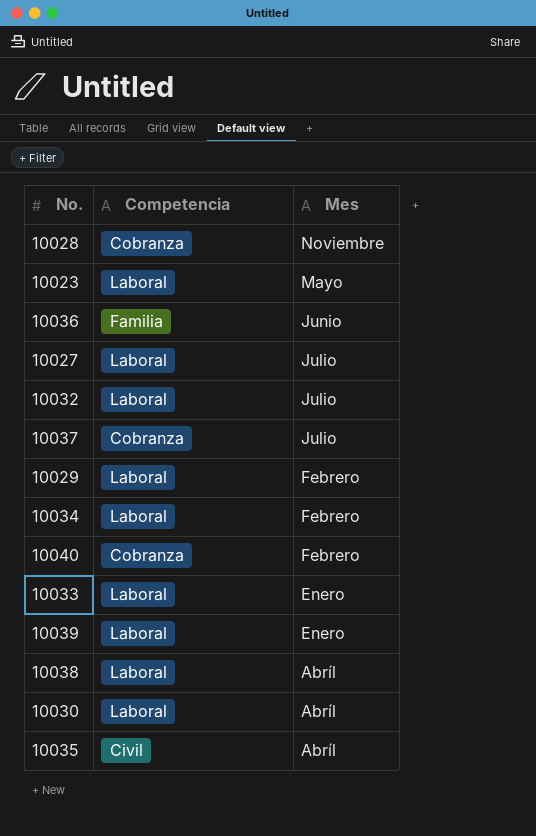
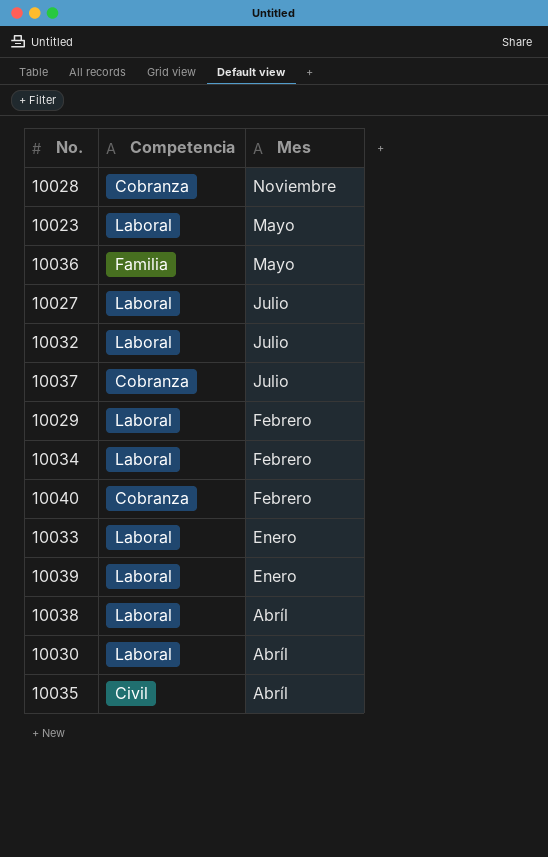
10036 | Mes: Junio -> Mayo

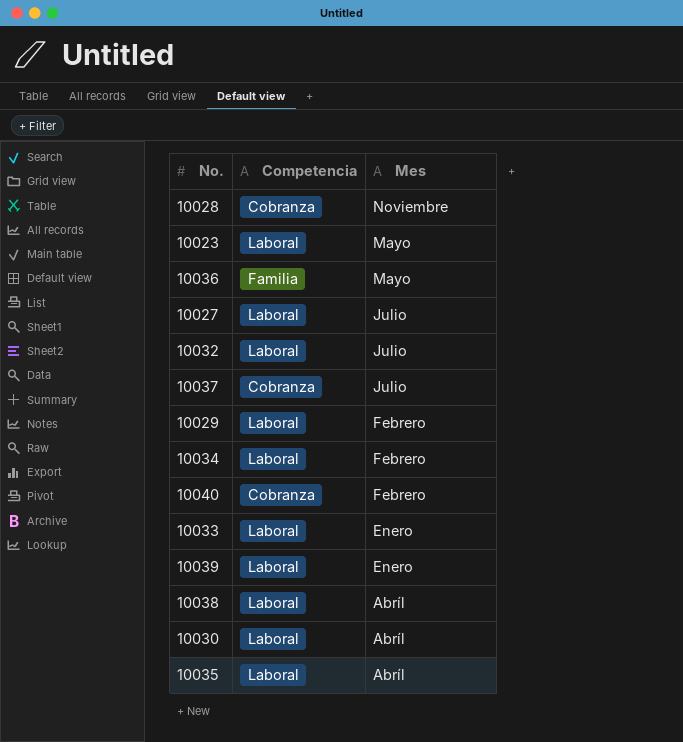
10035 | Competencia: Civil -> Laboral

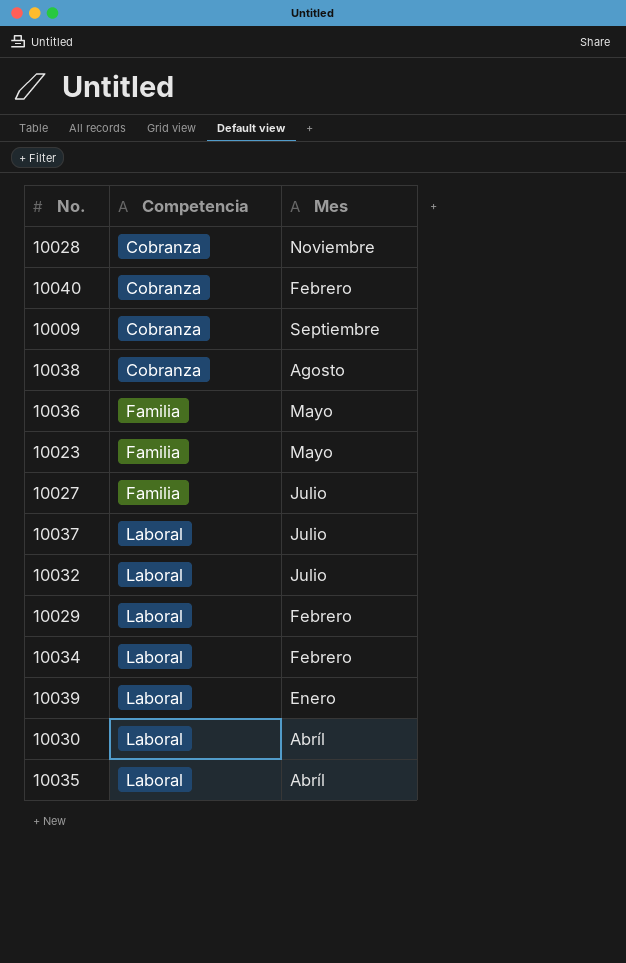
row order: Mes descending -> Competencia ascending
row 10033: Laboral | Enero -> none
row 10009: none -> Cobranza | Septiembre
10038 | Competencia: Laboral -> Cobranza
10038 | Mes: Abríl -> Agosto
10023 | Competencia: Laboral -> Familia
10027 | Competencia: Laboral -> Familia
10037 | Competencia: Cobranza -> Laboral

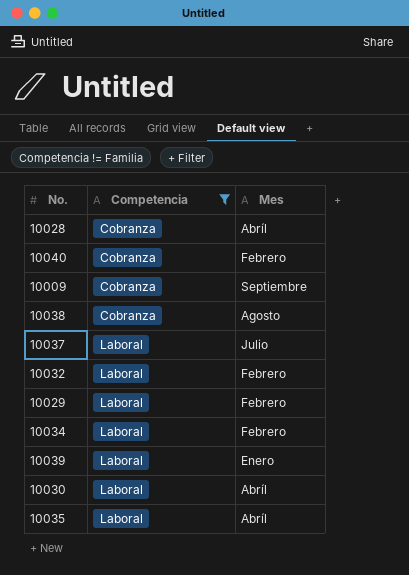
filter: none -> Competencia != Familia
10028 | Mes: Noviembre -> Abríl
10032 | Mes: Julio -> Febrero

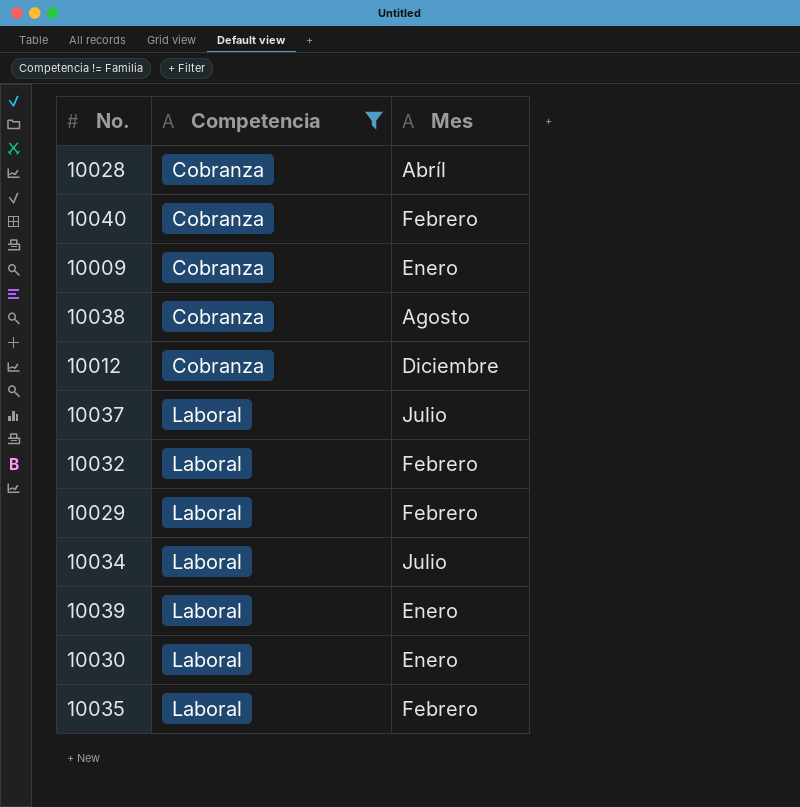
10009 | Mes: Septiembre -> Enero
row 10012: none -> Cobranza | Diciembre
10034 | Mes: Febrero -> Julio
10030 | Mes: Abríl -> Enero
10035 | Mes: Abríl -> Febrero

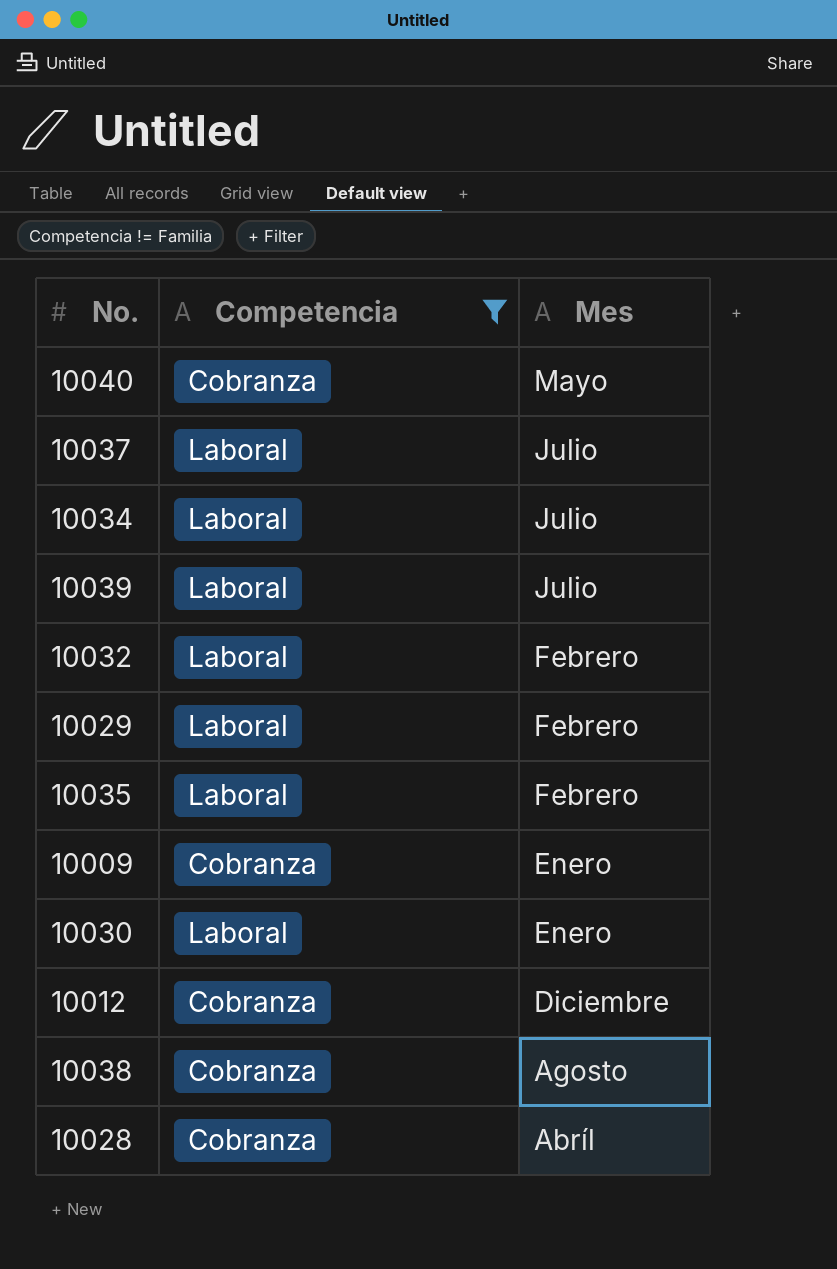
row order: Competencia ascending -> Mes descending
10040 | Mes: Febrero -> Mayo
10039 | Mes: Enero -> Julio

